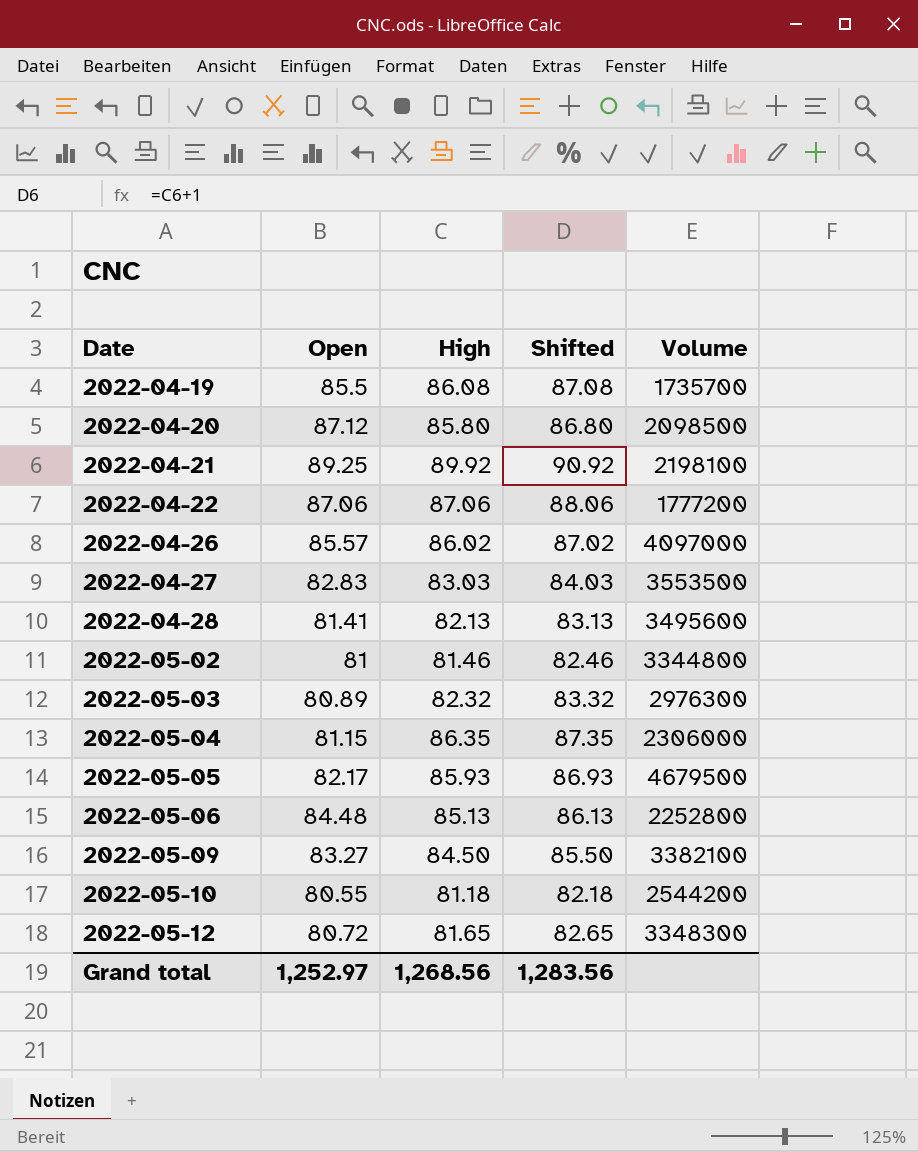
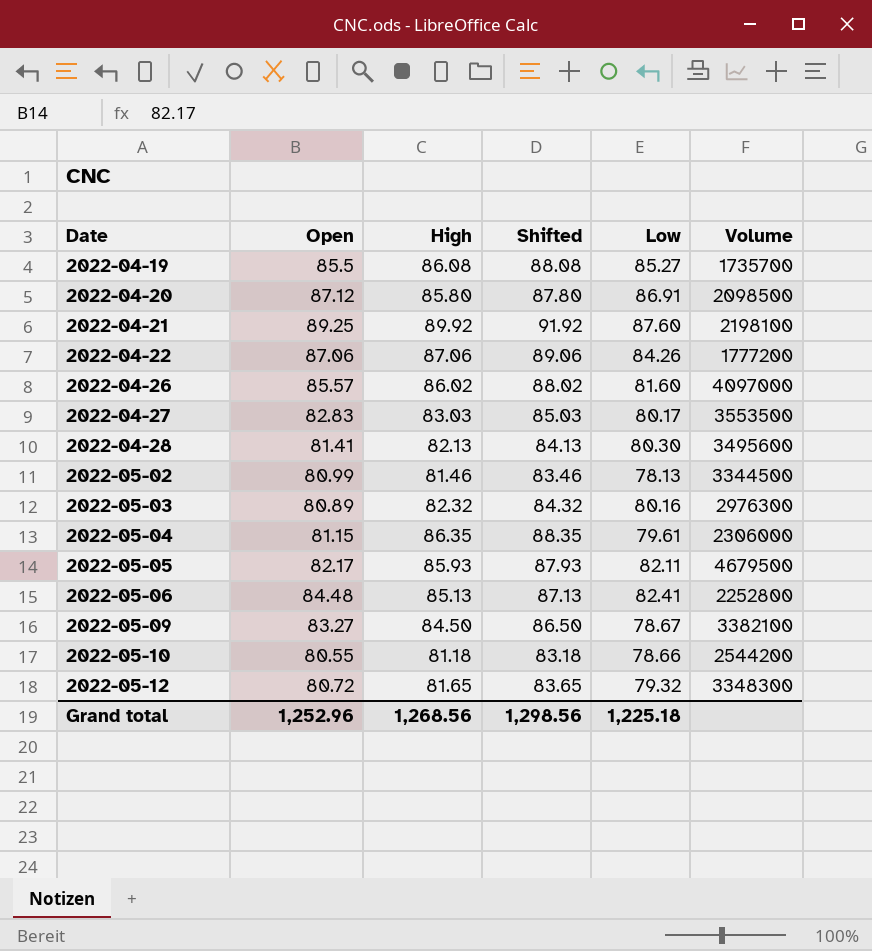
column Shifted | formula: [High] + 1 -> [High] + 2
column Low | position: none -> 5
2022-05-02 | Open: 81 -> 80.99
2022-05-02 | Volume: 3344800 -> 3344500
Grand total | Open: 1,252.97 -> 1,252.96
Grand total | Shifted: 1,283.56 -> 1,298.56

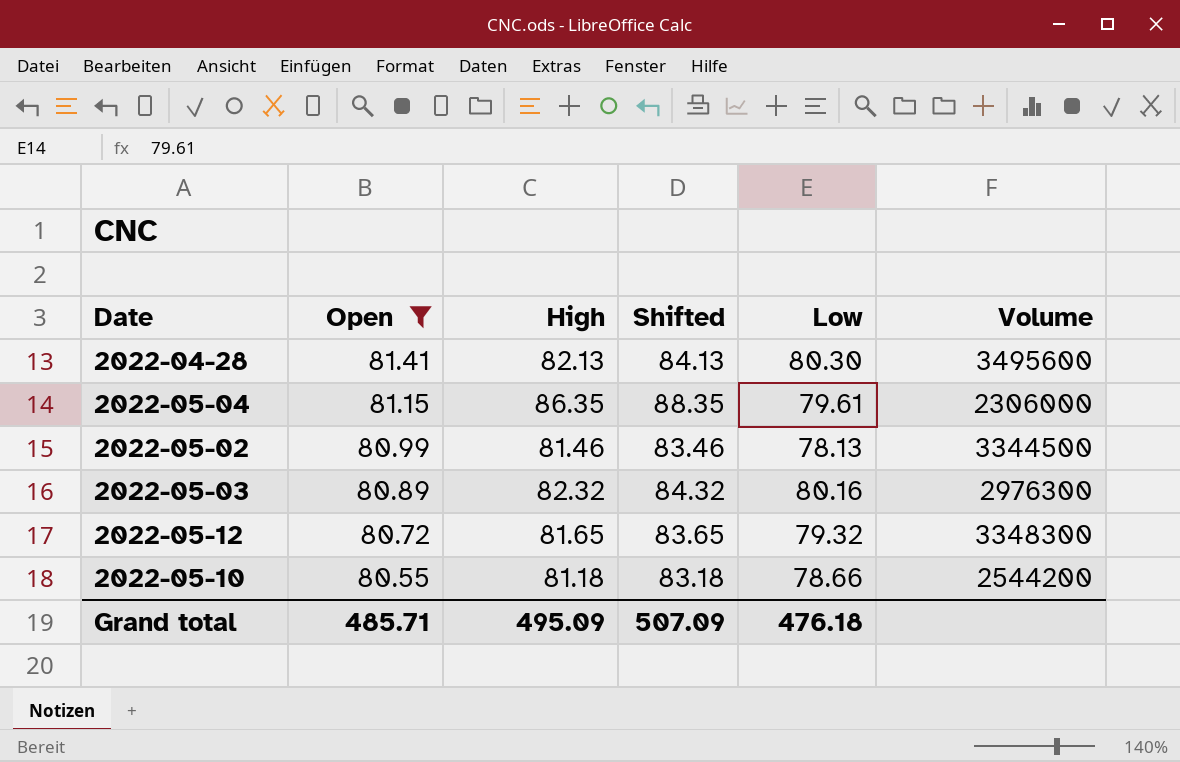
filter: none -> Open <= 81.41
row order: Date ascending -> Open descending
Grand total | Open: 1,252.96 -> 485.71
Grand total | High: 1,268.56 -> 495.09
Grand total | Shifted: 1,298.56 -> 507.09
Grand total | Low: 1,225.18 -> 476.18

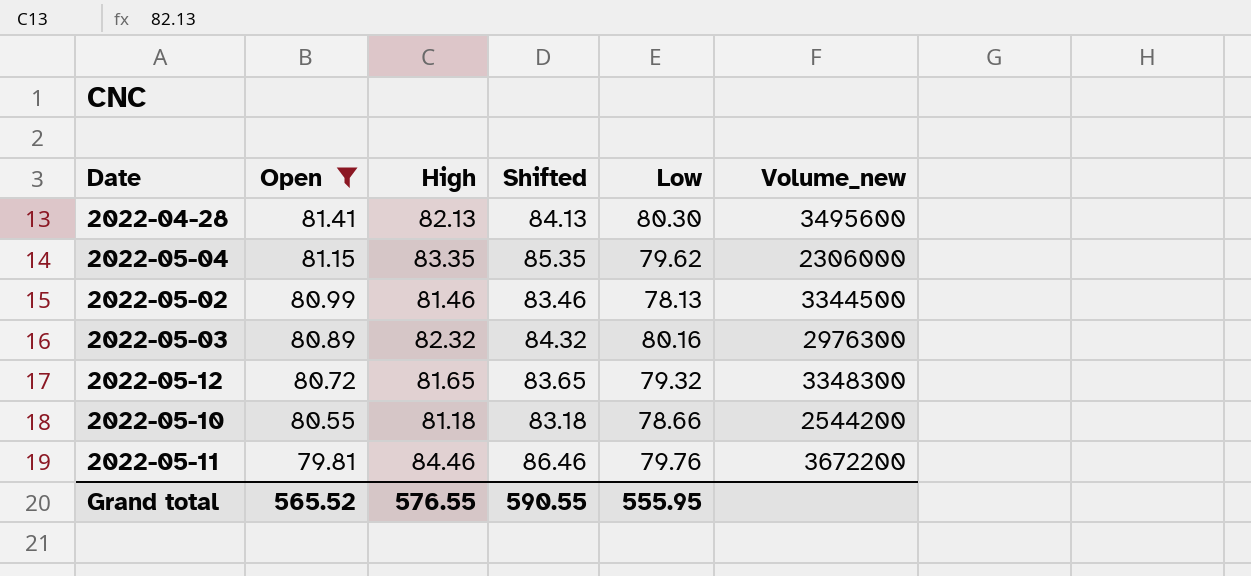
column name: Volume -> Volume_new
2022-05-04 | High: 86.35 -> 83.35
2022-05-04 | Shifted: 88.35 -> 85.35
2022-05-04 | Low: 79.61 -> 79.62
row 2022-05-11: none -> 79.81 | 84.46 | 86.46 | 79.76 | 3672200
Grand total | Open: 485.71 -> 565.52
Grand total | High: 495.09 -> 576.55
Grand total | Shifted: 507.09 -> 590.55
Grand total | Low: 476.18 -> 555.95

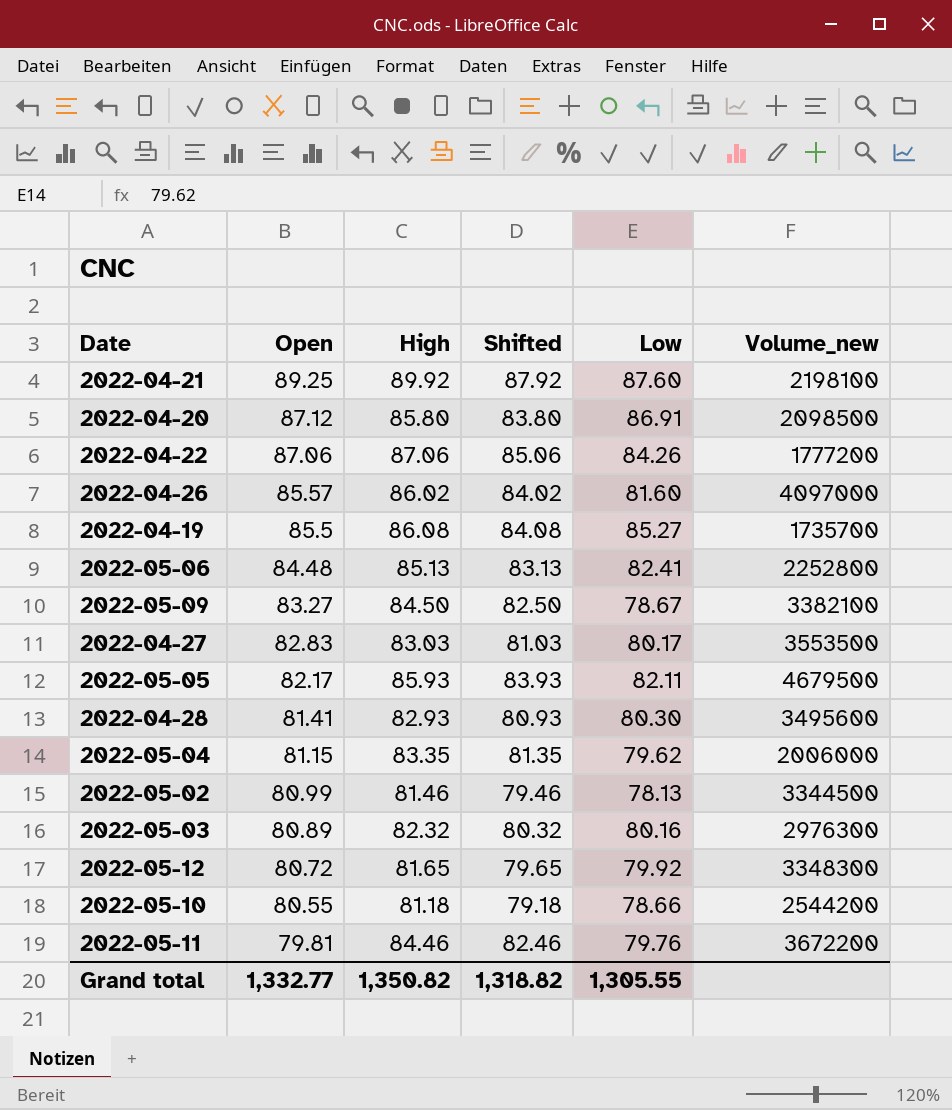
filter: Open <= 81.41 -> none
column Shifted | formula: [High] + 2 -> [High] - 2
2022-04-28 | High: 82.13 -> 82.93
2022-05-04 | Volume_new: 2306000 -> 2006000
2022-05-12 | Low: 79.32 -> 79.92
Grand total | Open: 565.52 -> 1,332.77
Grand total | High: 576.55 -> 1,350.82
Grand total | Shifted: 590.55 -> 1,318.82
Grand total | Low: 555.95 -> 1,305.55

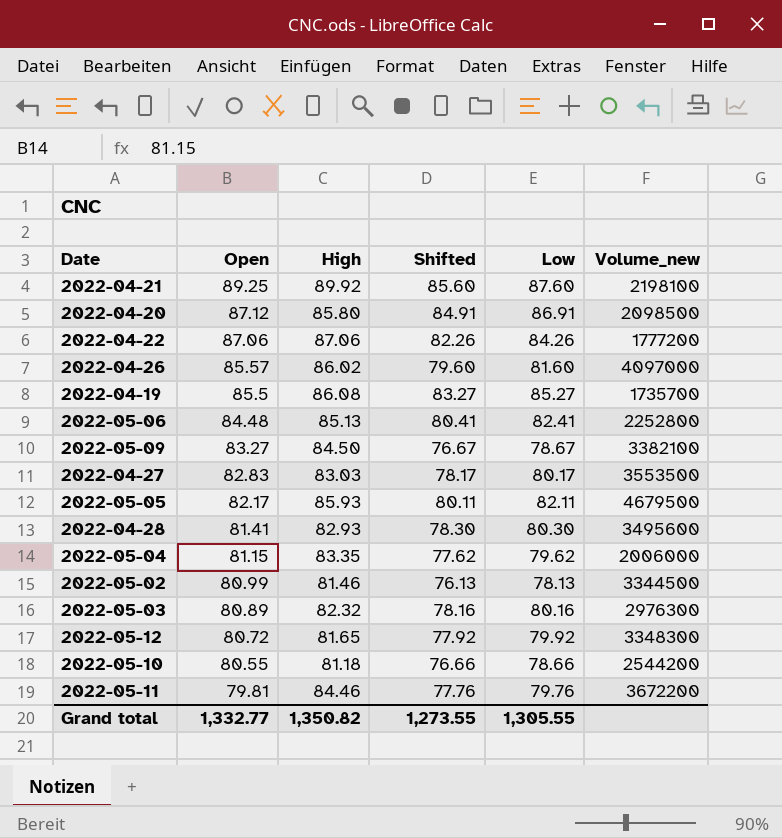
column Shifted | formula: [High] - 2 -> [Low] - 2
Grand total | Shifted: 1,318.82 -> 1,273.55

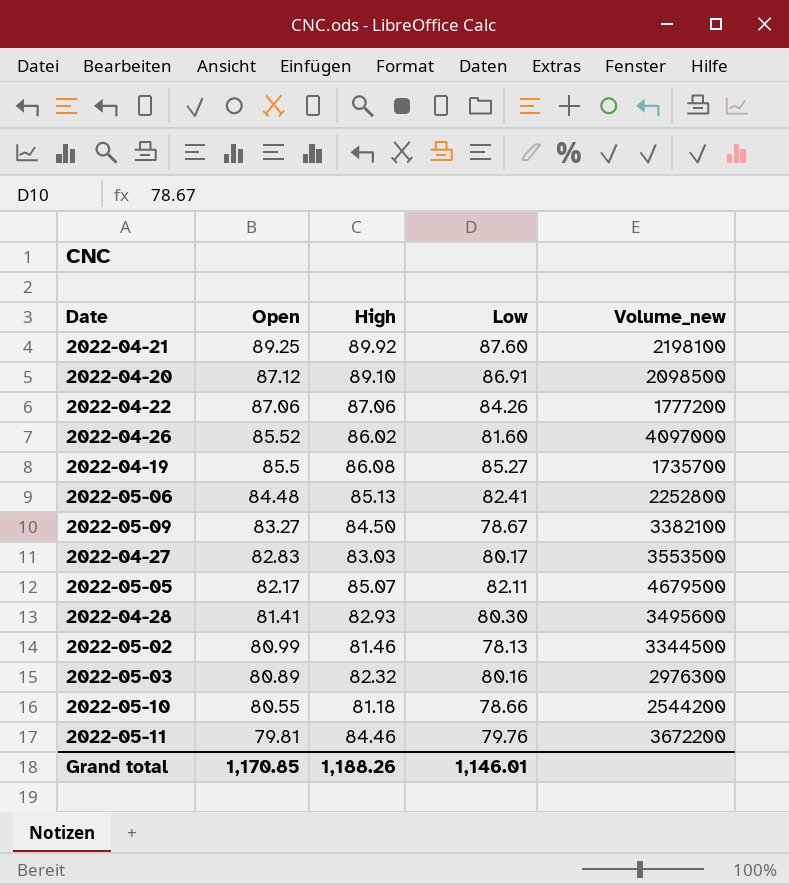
column Shifted | formula: [Low] - 2 -> none
row 2022-05-04: 81.15 | 83.35 | 77.62 | 79.62 | 2006000 -> none
row 2022-05-12: 80.72 | 81.65 | 77.92 | 79.92 | 3348300 -> none
2022-04-20 | High: 85.80 -> 89.10
2022-04-26 | Open: 85.57 -> 85.52
2022-05-05 | High: 85.93 -> 85.07
Grand total | Open: 1,332.77 -> 1,170.85
Grand total | High: 1,350.82 -> 1,188.26
Grand total | Low: 1,305.55 -> 1,146.01

